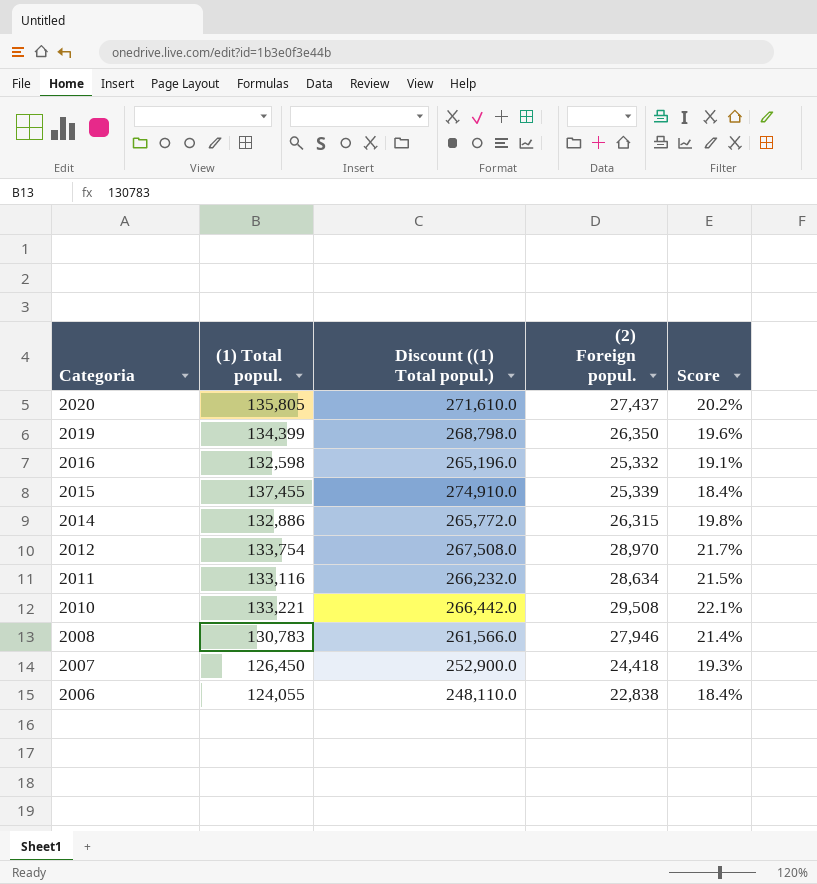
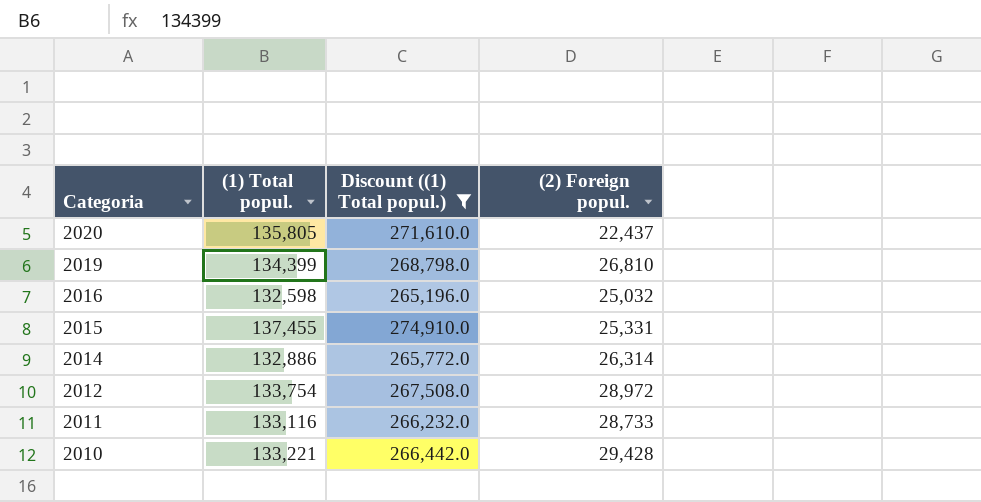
filter: none -> Discount ((1) Total popul.) >= 265,196.0
column Score | formula: [(2) Foreign popul.] / [(1) Total popul.] -> none
2020 | (2) Foreign popul.: 27,437 -> 22,437
2019 | (2) Foreign popul.: 26,350 -> 26,810
2016 | (2) Foreign popul.: 25,332 -> 25,032
2015 | (2) Foreign popul.: 25,339 -> 25,331
2014 | (2) Foreign popul.: 26,315 -> 26,314
2012 | (2) Foreign popul.: 28,970 -> 28,972
2011 | (2) Foreign popul.: 28,634 -> 28,733
2010 | (2) Foreign popul.: 29,508 -> 29,428

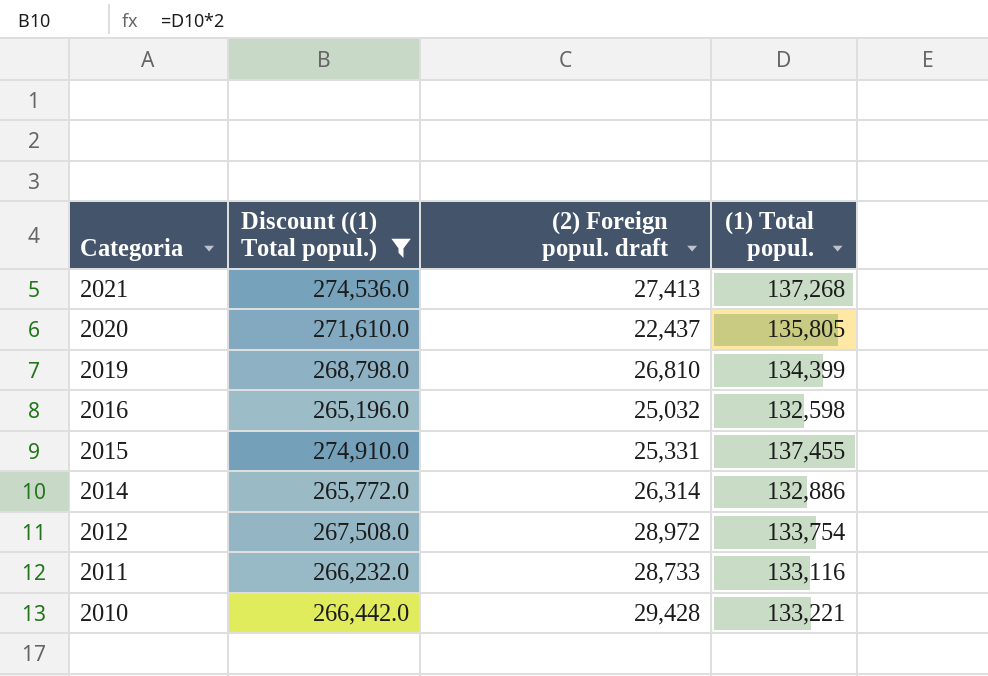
column name: (2) Foreign popul. -> (2) Foreign popul. draft
column (1) Total popul. | position: 2 -> 4
row 2021: none -> 274,536.0 | 27,413 | 137,268

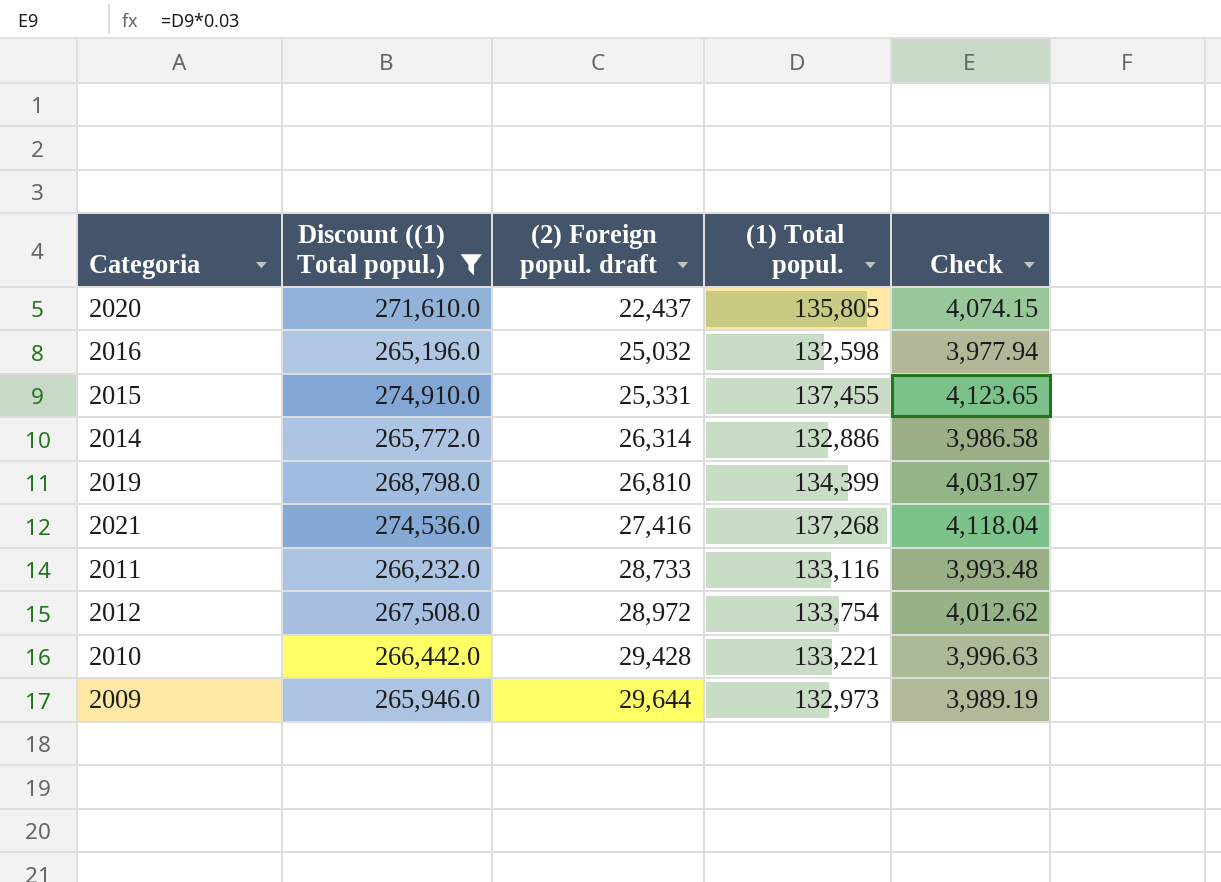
row order: Categoria descending -> (2) Foreign popul. draft ascending
column Check | formula: none -> [(1) Total popul.] * 0.03
2021 | (2) Foreign popul. draft: 27,413 -> 27,416
row 2009: none -> 265,946.0 | 29,644 | 132,973 | 3,989.19

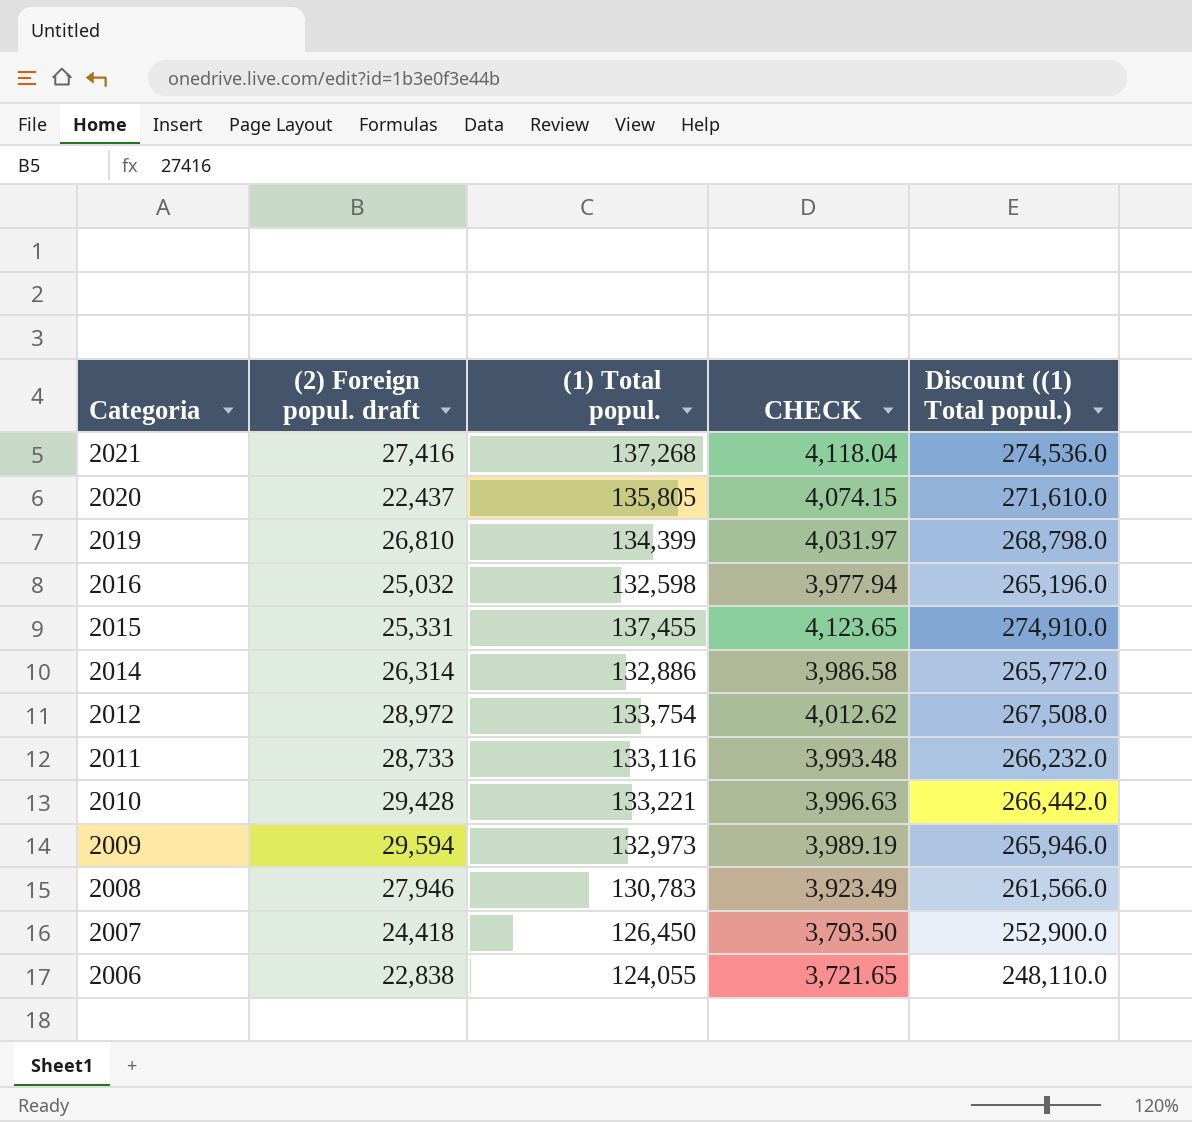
filter: Discount ((1) Total popul.) >= 265,196.0 -> none
row order: (2) Foreign popul. draft ascending -> Categoria descending
column name: Check -> CHECK
column Discount ((1) Total popul.) | position: 2 -> 5
2009 | (2) Foreign popul. draft: 29,644 -> 29,594

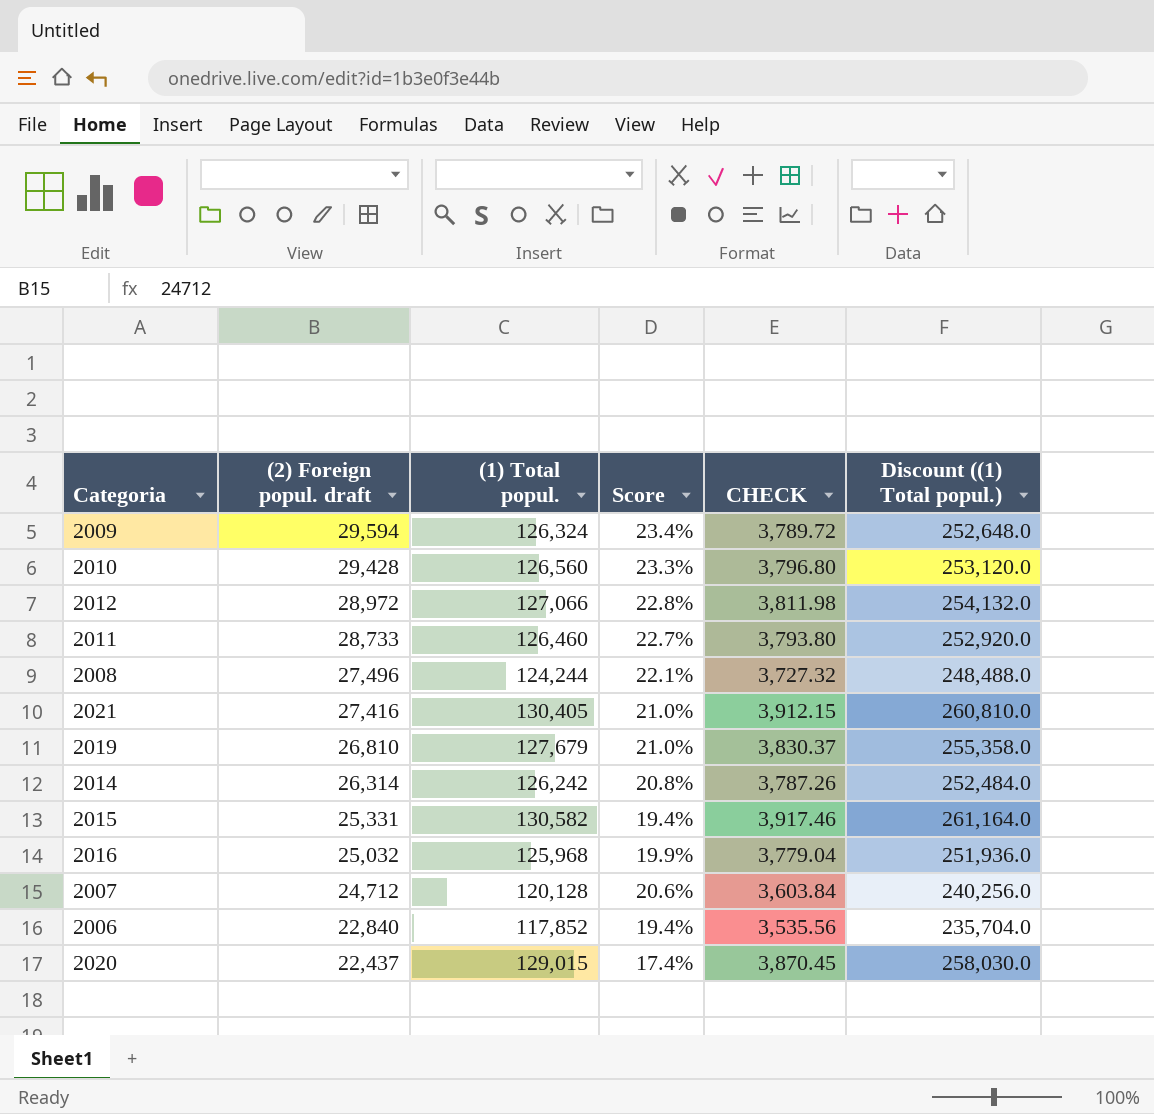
row order: Categoria descending -> (2) Foreign popul. draft descending
column Score | formula: none -> [(2) Foreign popul. draft] / [(1) Total popul.]
2009 | (1) Total popul.: 132,973 -> 126,324
2009 | CHECK: 3,989.19 -> 3,789.72
2009 | Discount ((1) Total popul.): 265,946.0 -> 252,648.0
2010 | (1) Total popul.: 133,221 -> 126,560
2010 | CHECK: 3,996.63 -> 3,796.80
2010 | Discount ((1) Total popul.): 266,442.0 -> 253,120.0
2012 | (1) Total popul.: 133,754 -> 127,066
2012 | CHECK: 4,012.62 -> 3,811.98
2012 | Discount ((1) Total popul.): 267,508.0 -> 254,132.0
2011 | (1) Total popul.: 133,116 -> 126,460
2011 | CHECK: 3,993.48 -> 3,793.80
2011 | Discount ((1) Total popul.): 266,232.0 -> 252,920.0
2008 | (2) Foreign popul. draft: 27,946 -> 27,496
2008 | (1) Total popul.: 130,783 -> 124,244
2008 | CHECK: 3,923.49 -> 3,727.32
2008 | Discount ((1) Total popul.): 261,566.0 -> 248,488.0
2021 | (1) Total popul.: 137,268 -> 130,405
2021 | CHECK: 4,118.04 -> 3,912.15
2021 | Discount ((1) Total popul.): 274,536.0 -> 260,810.0
2019 | (1) Total popul.: 134,399 -> 127,679
2019 | CHECK: 4,031.97 -> 3,830.37
2019 | Discount ((1) Total popul.): 268,798.0 -> 255,358.0
2014 | (1) Total popul.: 132,886 -> 126,242
2014 | CHECK: 3,986.58 -> 3,787.26
2014 | Discount ((1) Total popul.): 265,772.0 -> 252,484.0
2015 | (1) Total popul.: 137,455 -> 130,582
2015 | CHECK: 4,123.65 -> 3,917.46
2015 | Discount ((1) Total popul.): 274,910.0 -> 261,164.0
2016 | (1) Total popul.: 132,598 -> 125,968
2016 | CHECK: 3,977.94 -> 3,779.04
2016 | Discount ((1) Total popul.): 265,196.0 -> 251,936.0
2007 | (2) Foreign popul. draft: 24,418 -> 24,712
2007 | (1) Total popul.: 126,450 -> 120,128
2007 | CHECK: 3,793.50 -> 3,603.84
2007 | Discount ((1) Total popul.): 252,900.0 -> 240,256.0
2006 | (2) Foreign popul. draft: 22,838 -> 22,840
2006 | (1) Total popul.: 124,055 -> 117,852
2006 | CHECK: 3,721.65 -> 3,535.56
2006 | Discount ((1) Total popul.): 248,110.0 -> 235,704.0
2020 | (1) Total popul.: 135,805 -> 129,015
2020 | CHECK: 4,074.15 -> 3,870.45
2020 | Discount ((1) Total popul.): 271,610.0 -> 258,030.0

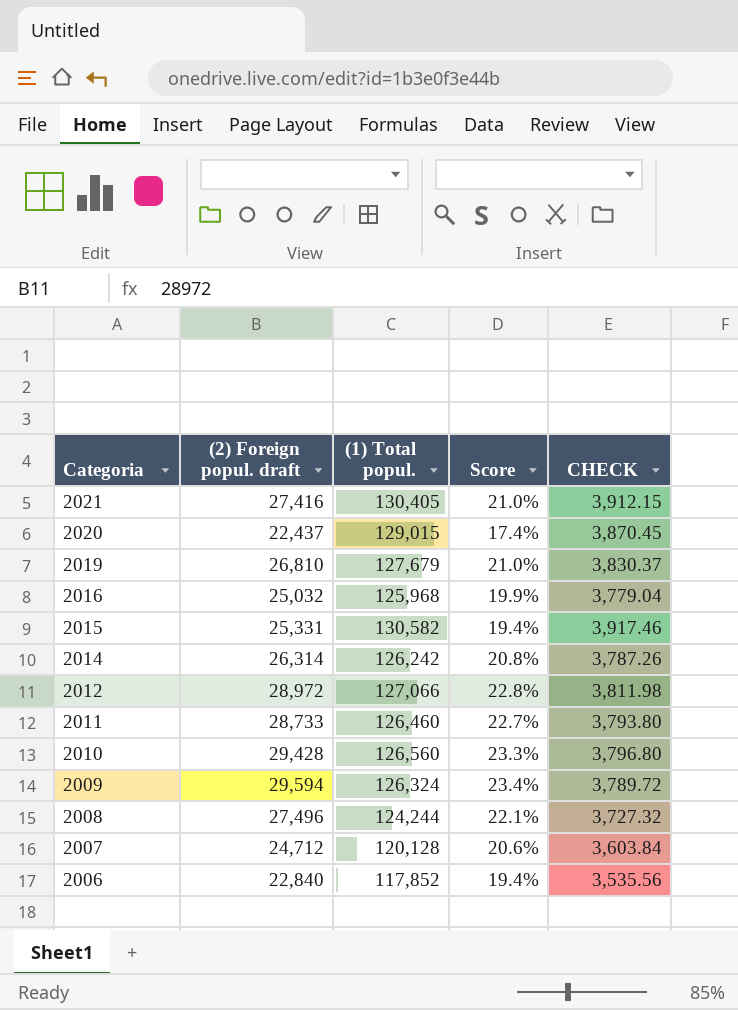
row order: (2) Foreign popul. draft descending -> Categoria descending
column Discount ((1) Total popul.) | formula: [(1) Total popul.] * 2 -> none

